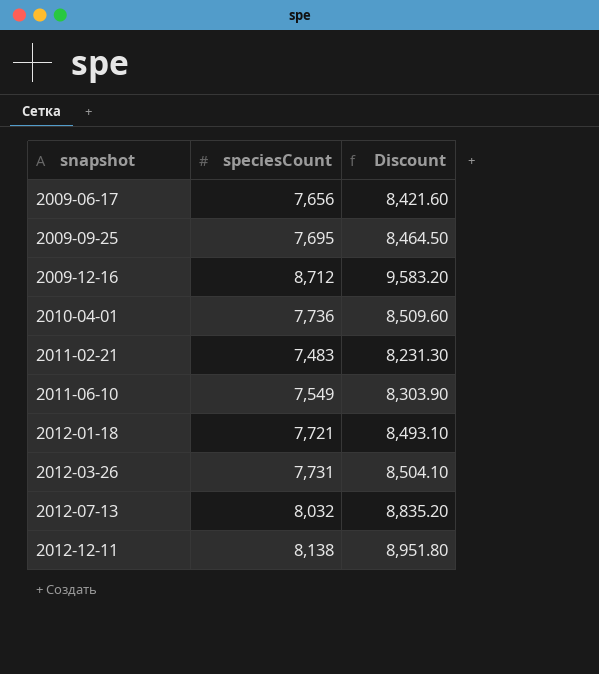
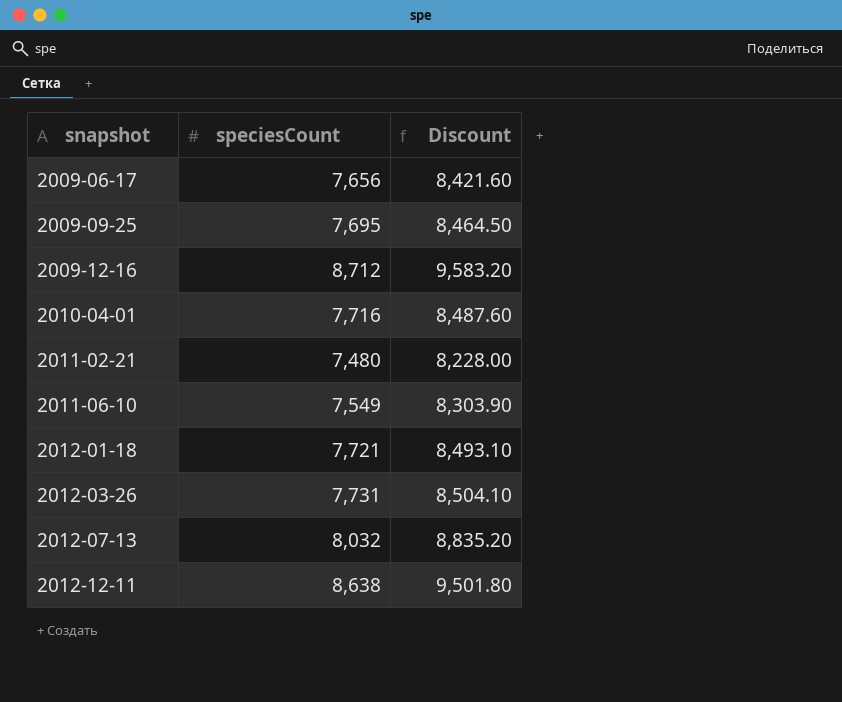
2010-04-01 | speciesCount: 7,736 -> 7,716
2010-04-01 | Discount: 8,509.60 -> 8,487.60
2011-02-21 | speciesCount: 7,483 -> 7,480
2011-02-21 | Discount: 8,231.30 -> 8,228.00
2012-12-11 | speciesCount: 8,138 -> 8,638
2012-12-11 | Discount: 8,951.80 -> 9,501.80

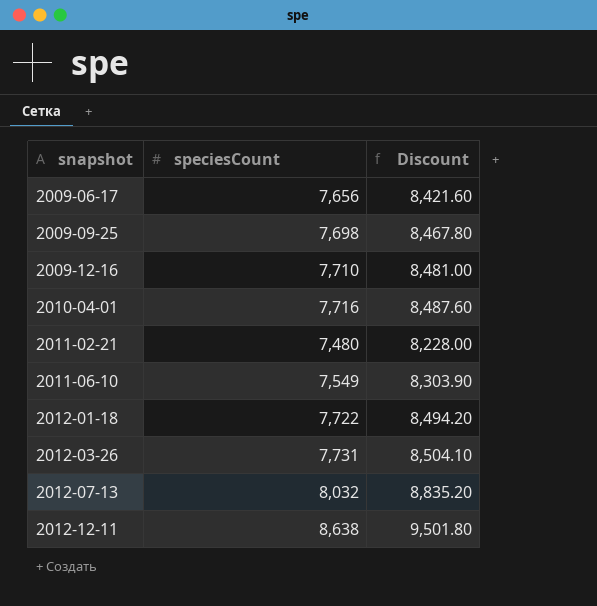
2009-09-25 | speciesCount: 7,695 -> 7,698
2009-09-25 | Discount: 8,464.50 -> 8,467.80
2009-12-16 | speciesCount: 8,712 -> 7,710
2009-12-16 | Discount: 9,583.20 -> 8,481.00
2012-01-18 | speciesCount: 7,721 -> 7,722
2012-01-18 | Discount: 8,493.10 -> 8,494.20

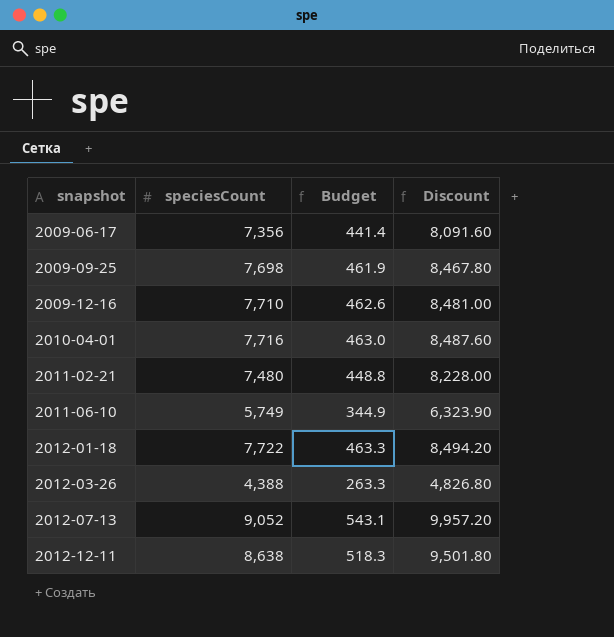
column Budget | formula: none -> [speciesCount] * 0.06
2009-06-17 | speciesCount: 7,656 -> 7,356
2009-06-17 | Discount: 8,421.60 -> 8,091.60
2011-06-10 | speciesCount: 7,549 -> 5,749
2011-06-10 | Discount: 8,303.90 -> 6,323.90
2012-03-26 | speciesCount: 7,731 -> 4,388
2012-03-26 | Discount: 8,504.10 -> 4,826.80
2012-07-13 | speciesCount: 8,032 -> 9,052
2012-07-13 | Discount: 8,835.20 -> 9,957.20

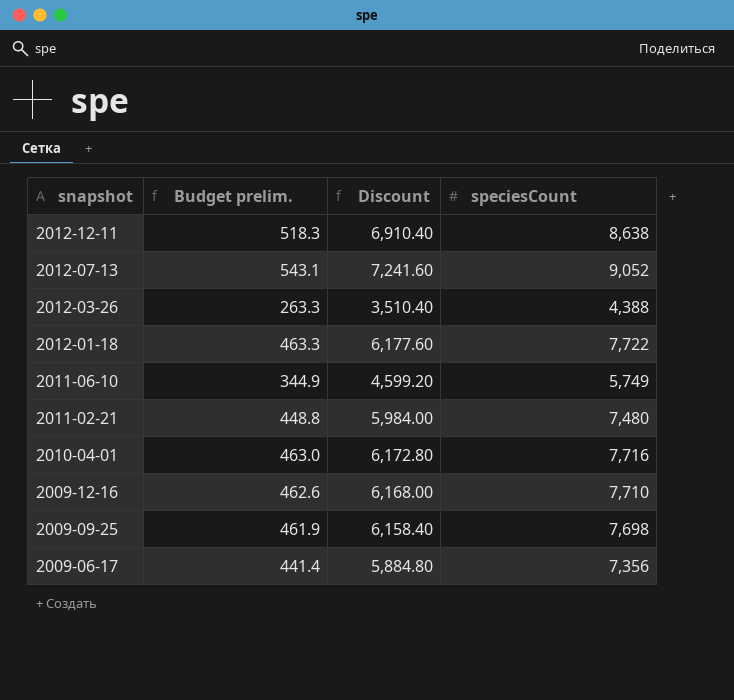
row order: snapshot ascending -> snapshot descending
column name: Budget -> Budget prelim.
column Discount | formula: [speciesCount] * 1.1 -> [speciesCount] * 0.8
column speciesCount | position: 2 -> 4

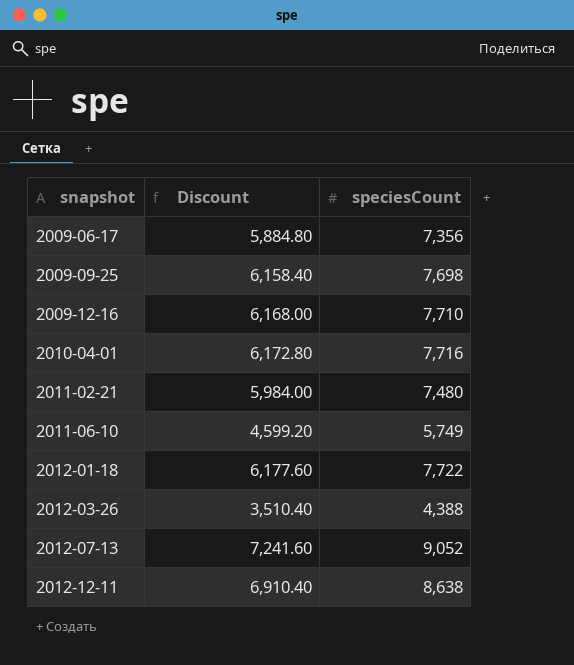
row order: snapshot descending -> snapshot ascending
column Budget prelim. | formula: [speciesCount] * 0.06 -> none

